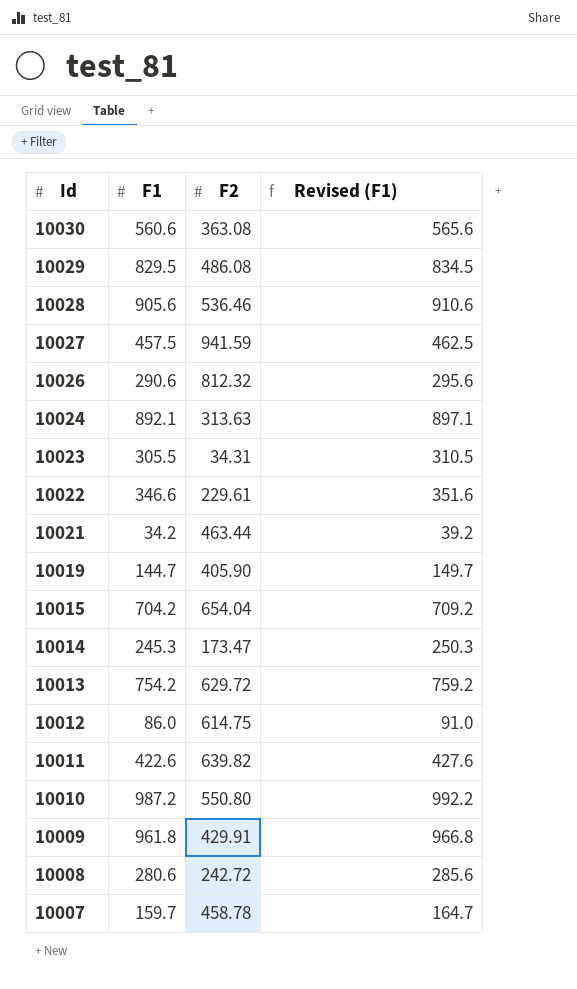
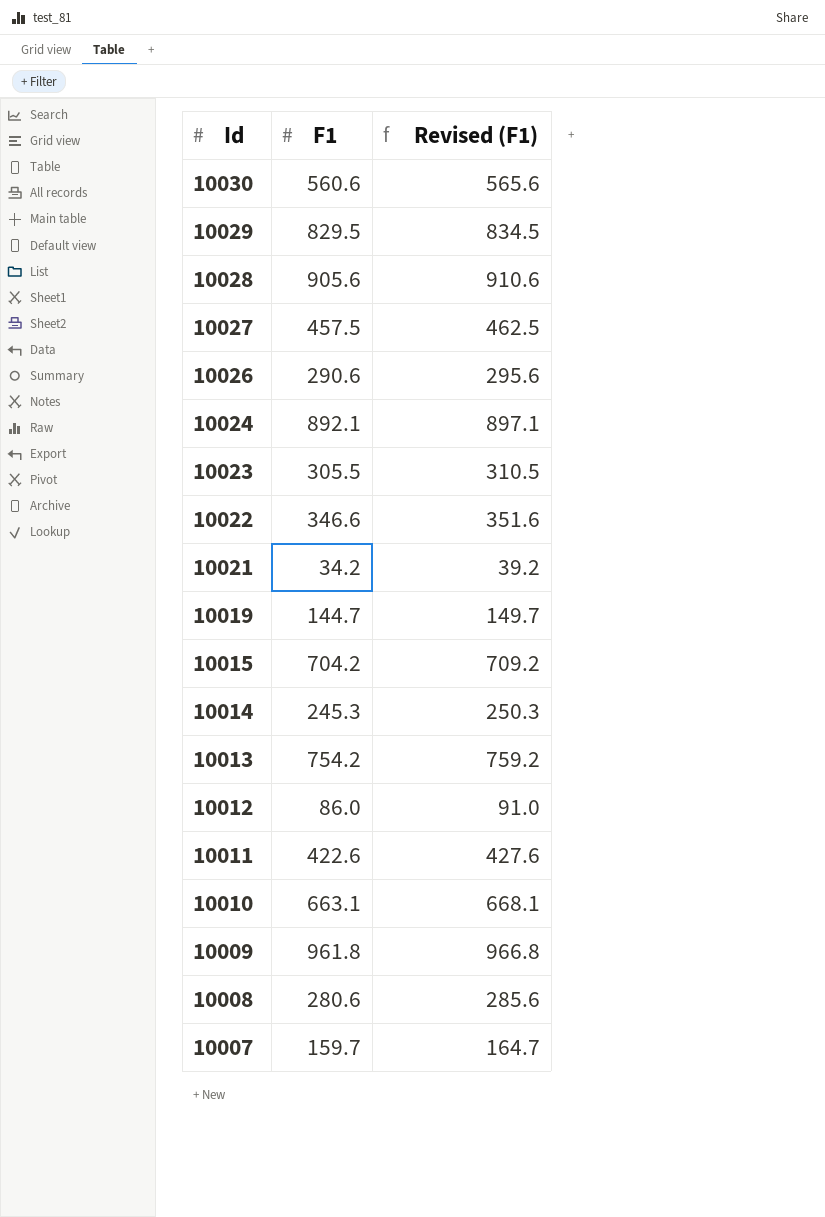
column F2 | position: 3 -> none
10010 | F1: 987.2 -> 663.1
10010 | Revised (F1): 992.2 -> 668.1

